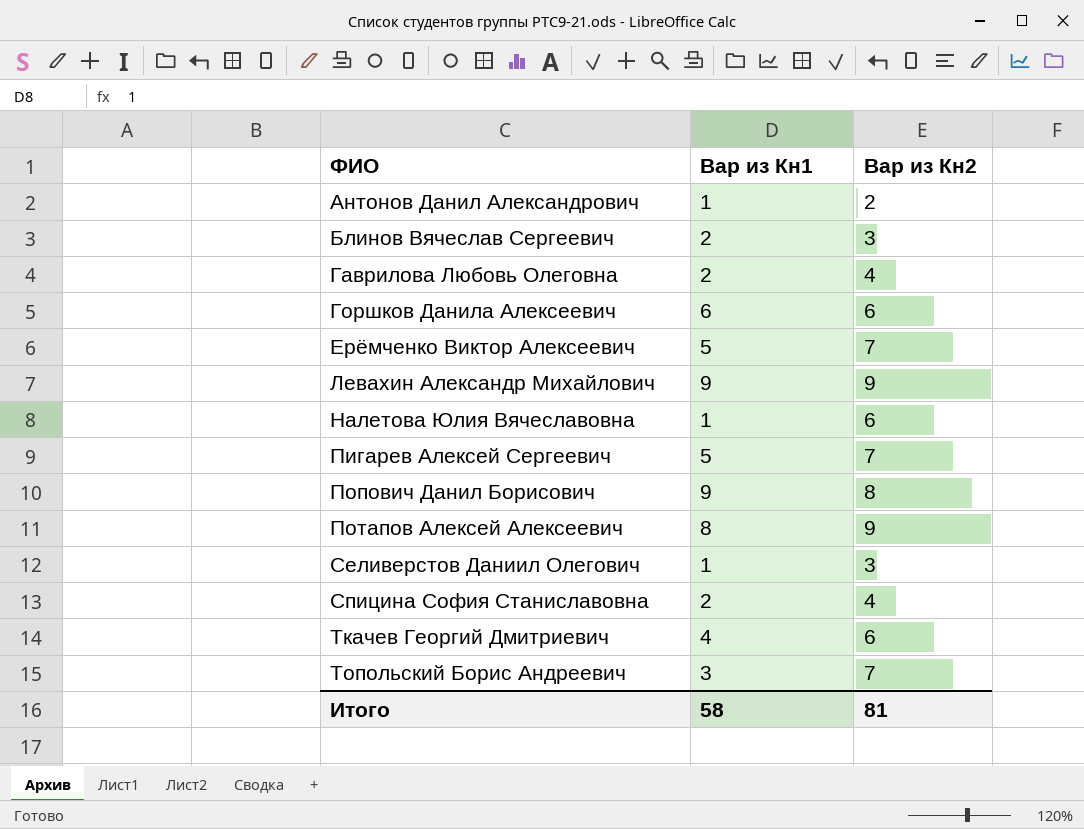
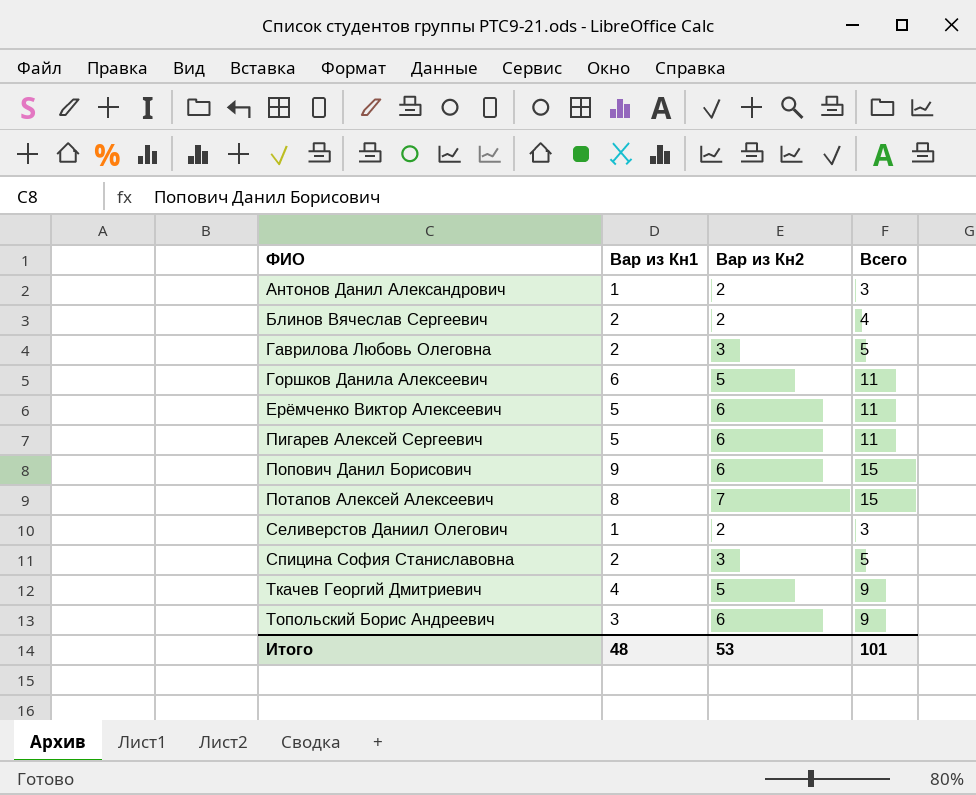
column Всего | formula: none -> [Вар из Кн1] + [Вар из Кн2]
row Левахин Александр Михайлович: 9 | 9 -> none
row Налетова Юлия Вячеславовна: 1 | 6 -> none
Блинов Вячеслав Сергеевич | Вар из Кн2: 3 -> 2
Гаврилова Любовь Олеговна | Вар из Кн2: 4 -> 3
Горшков Данила Алексеевич | Вар из Кн2: 6 -> 5
Ерёмченко Виктор Алексеевич | Вар из Кн2: 7 -> 6
Пигарев Алексей Сергеевич | Вар из Кн2: 7 -> 6
Попович Данил Борисович | Вар из Кн2: 8 -> 6
Потапов Алексей Алексеевич | Вар из Кн2: 9 -> 7
Селиверстов Даниил Олегович | Вар из Кн2: 3 -> 2
Спицина София Станиславовна | Вар из Кн2: 4 -> 3
Ткачев Георгий Дмитриевич | Вар из Кн2: 6 -> 5
Топольский Борис Андреевич | Вар из Кн2: 7 -> 6
Итого | Вар из Кн1: 58 -> 48
Итого | Вар из Кн2: 81 -> 53

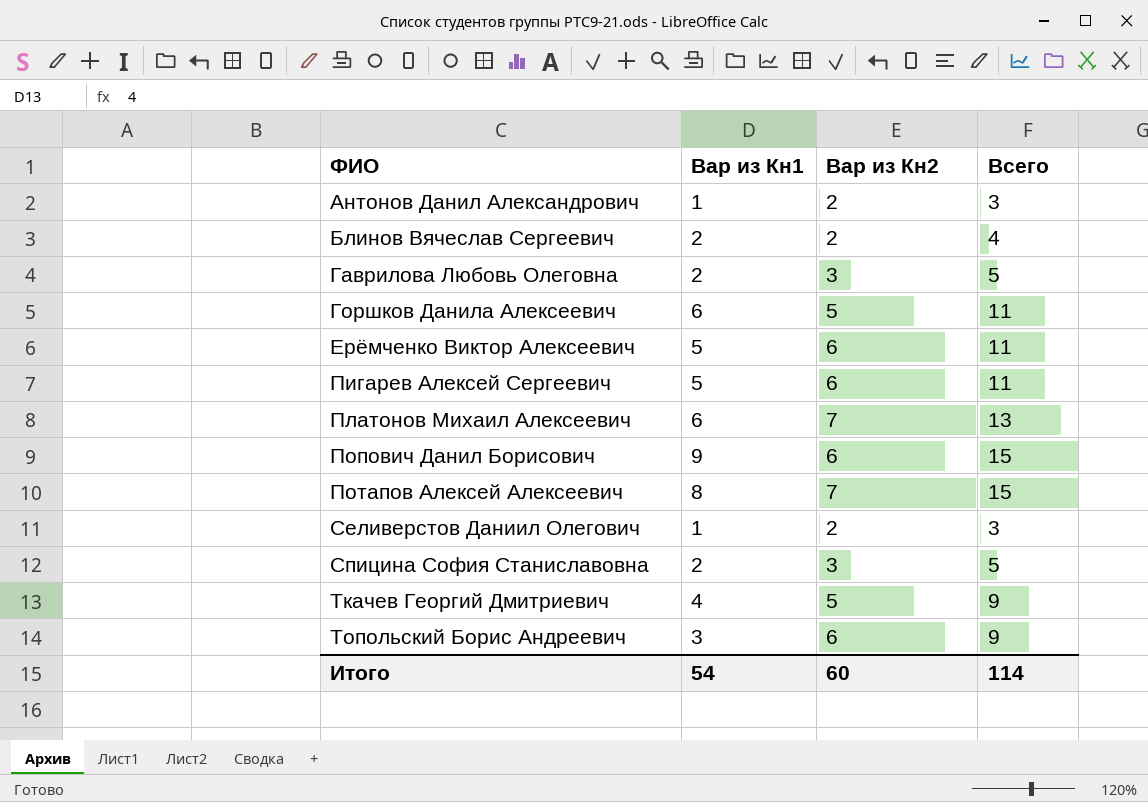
row Платонов Михаил Алексеевич: none -> 6 | 7 | 13
Итого | Вар из Кн1: 48 -> 54
Итого | Вар из Кн2: 53 -> 60
Итого | Всего: 101 -> 114

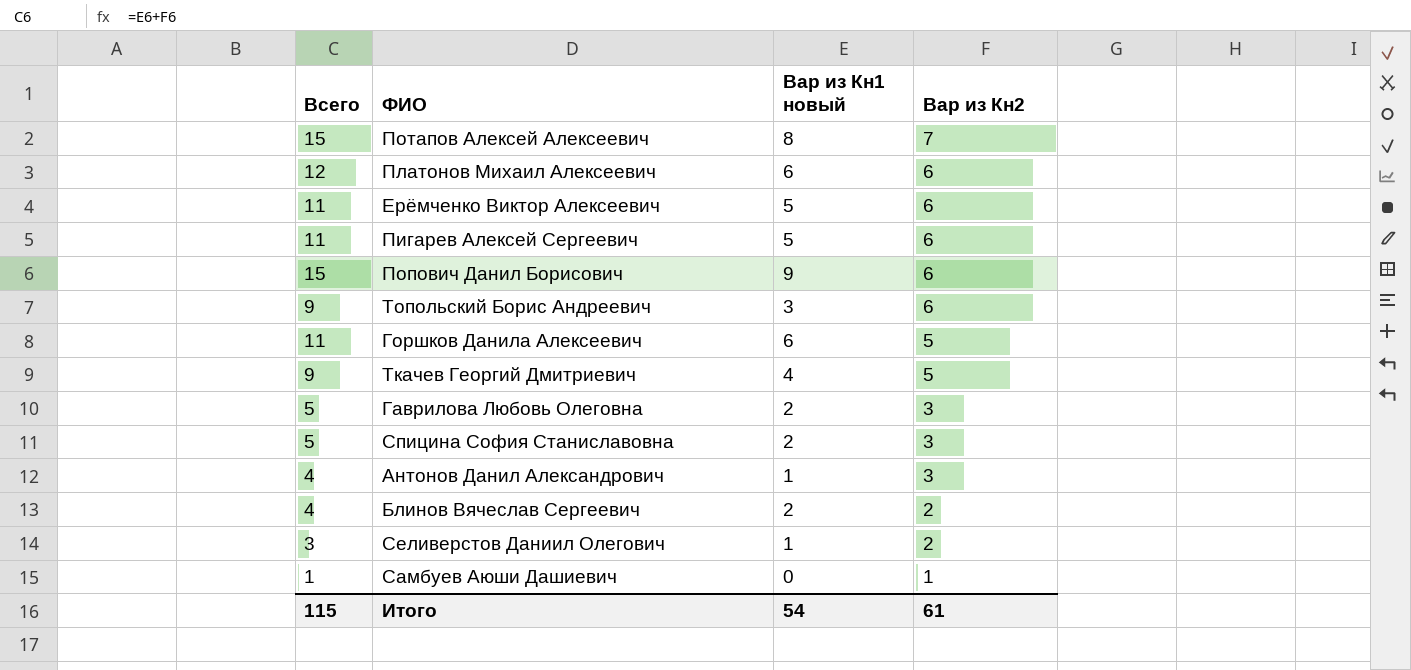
row order: ФИО ascending -> Вар из Кн2 descending
column Всего | position: 4 -> 1
column name: Вар из Кн1 -> Вар из Кн1 новый
Платонов Михаил Алексеевич | Всего: 13 -> 12
Платонов Михаил Алексеевич | Вар из Кн2: 7 -> 6
Антонов Данил Александрович | Всего: 3 -> 4
Антонов Данил Александрович | Вар из Кн2: 2 -> 3
row Самбуев Аюши Дашиевич: none -> 1 | 0 | 1
Итого | Всего: 114 -> 115
Итого | Вар из Кн2: 60 -> 61

